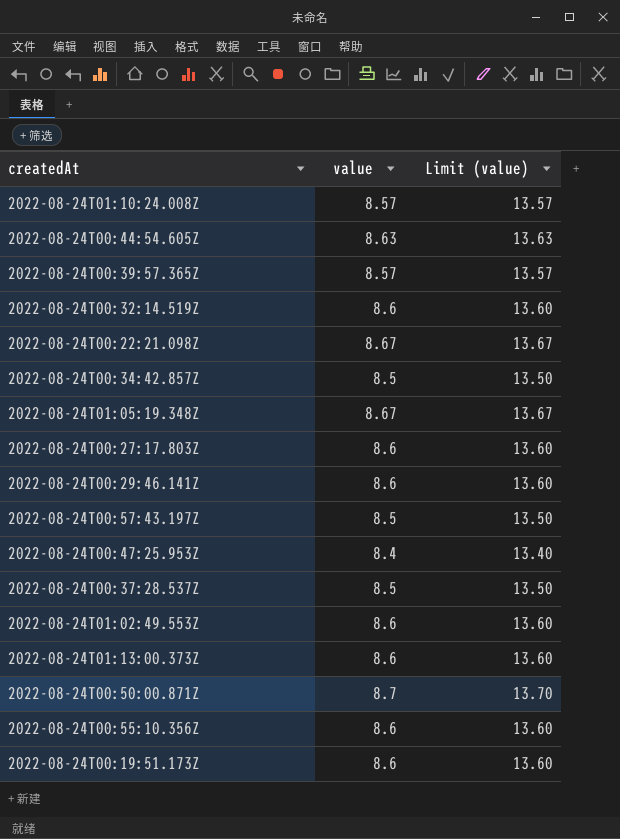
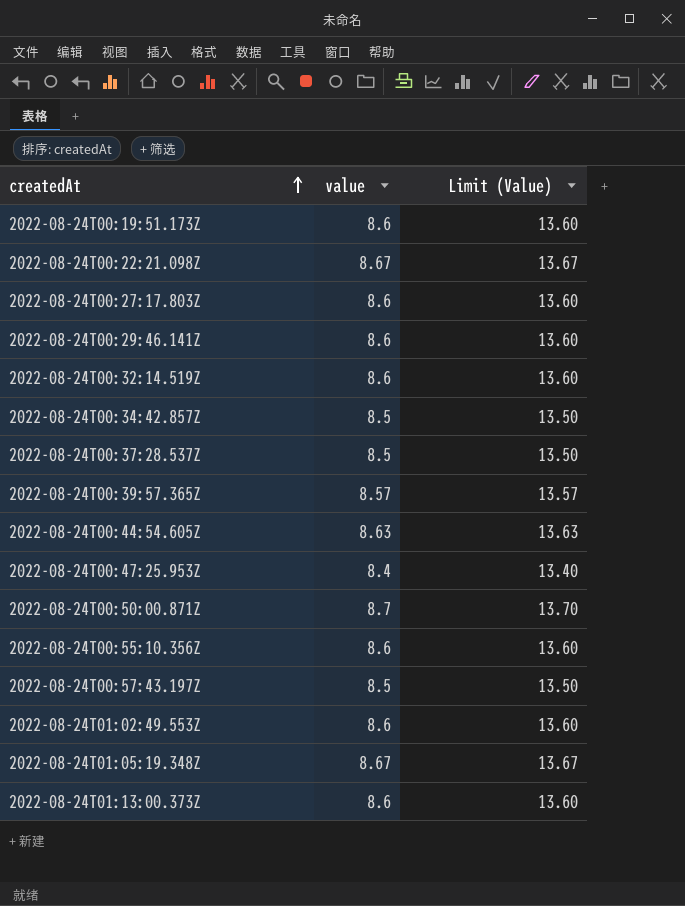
row order: none -> createdAt ascending
column name: Limit (value) -> Limit (Value)
row 2022-08-24T01:10:24.008Z: 8.57 | 13.57 -> none

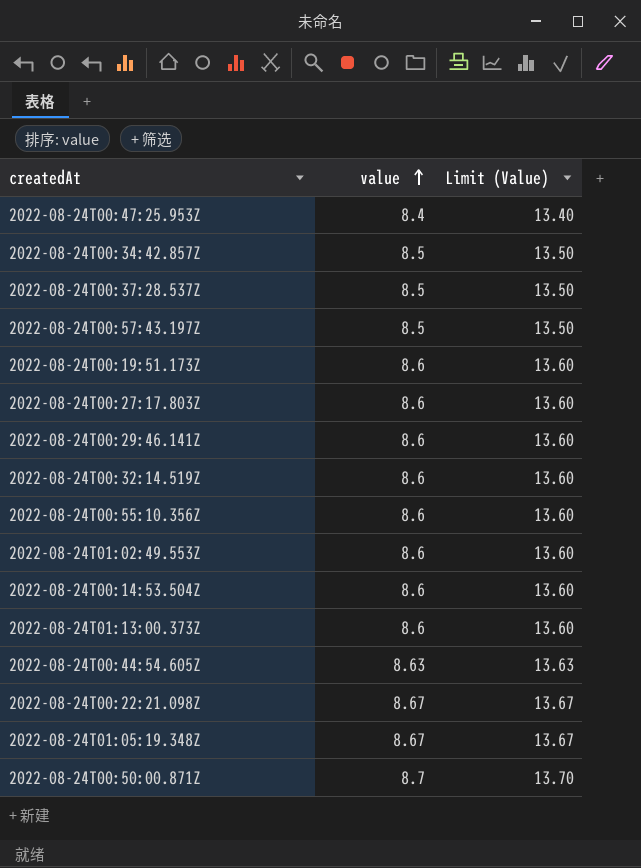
row order: createdAt ascending -> value ascending
row 2022-08-24T00:39:57.365Z: 8.57 | 13.57 -> none
row 2022-08-24T00:14:53.504Z: none -> 8.6 | 13.60

